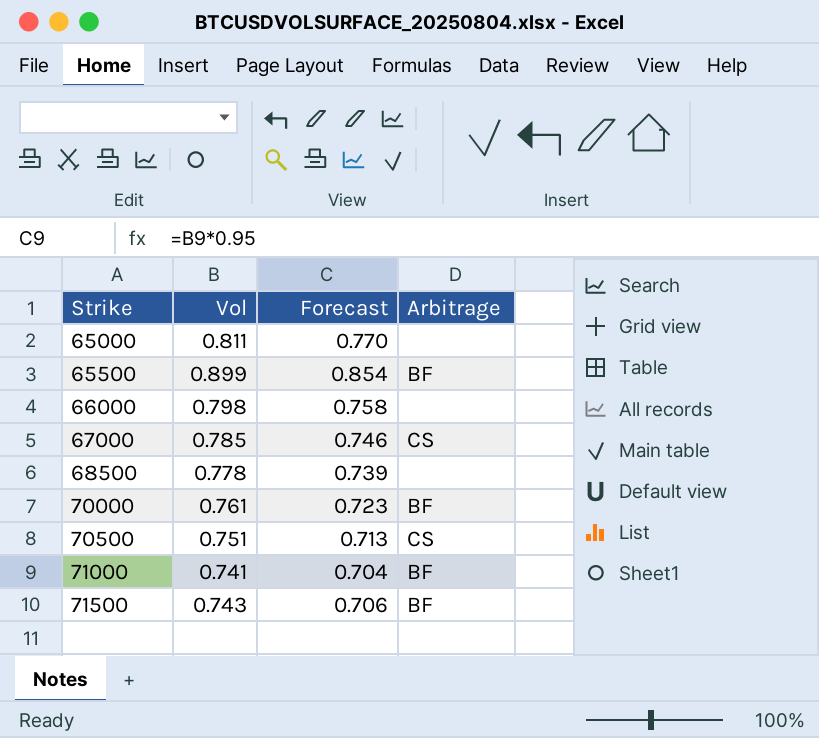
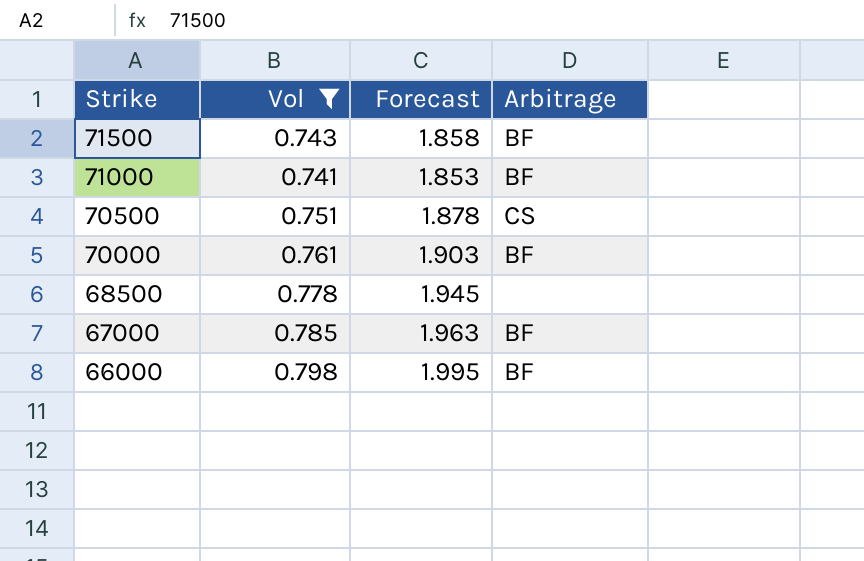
filter: none -> Vol <= 0.798
row order: Strike ascending -> Strike descending
column Forecast | formula: [Vol] * 0.95 -> [Vol] * 2.5
67000 | Arbitrage: CS -> BF
66000 | Arbitrage: none -> BF

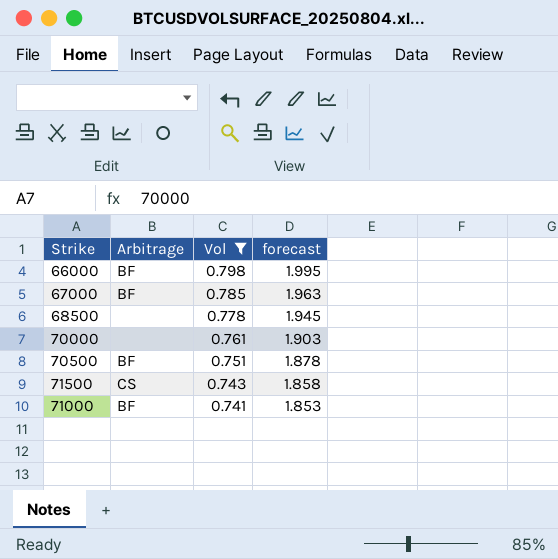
row order: Strike descending -> Vol descending
column Arbitrage | position: 4 -> 2
column name: Forecast -> forecast
70000 | Arbitrage: BF -> none
70500 | Arbitrage: CS -> BF
71500 | Arbitrage: BF -> CS

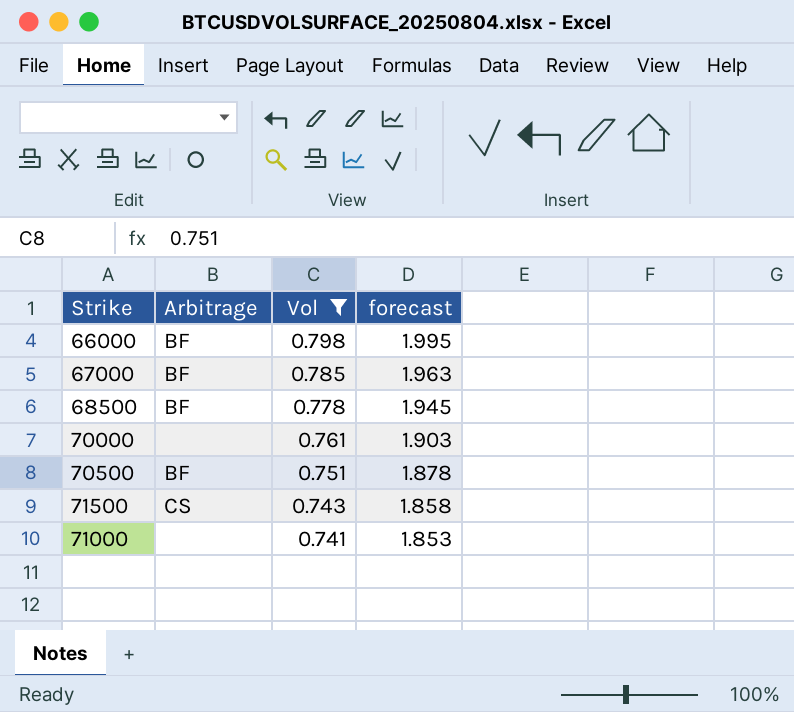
68500 | Arbitrage: none -> BF
71000 | Arbitrage: BF -> none

